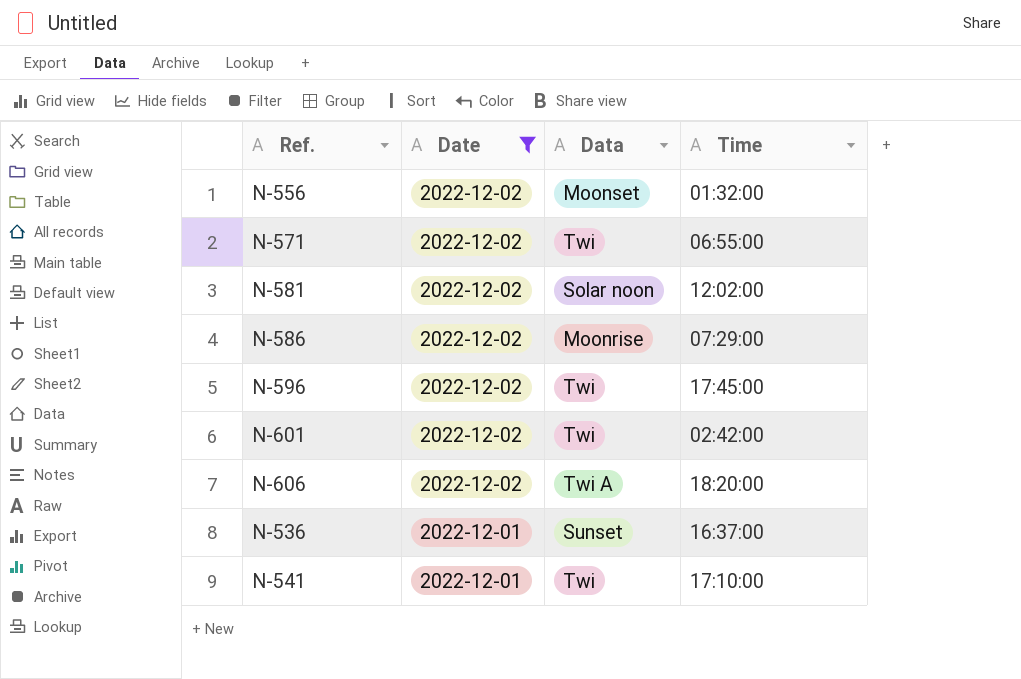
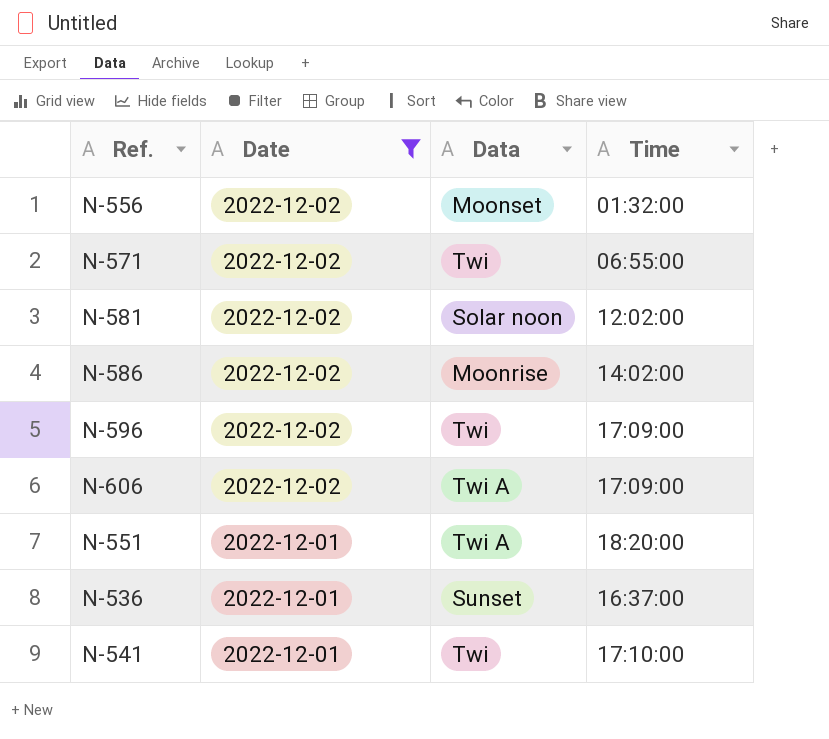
row N-601: 2022-12-02 | Twi | 02:42:00 -> none
N-586 | Time: 07:29:00 -> 14:02:00
N-596 | Time: 17:45:00 -> 17:09:00
N-606 | Time: 18:20:00 -> 17:09:00
row N-551: none -> 2022-12-01 | Twi A | 18:20:00

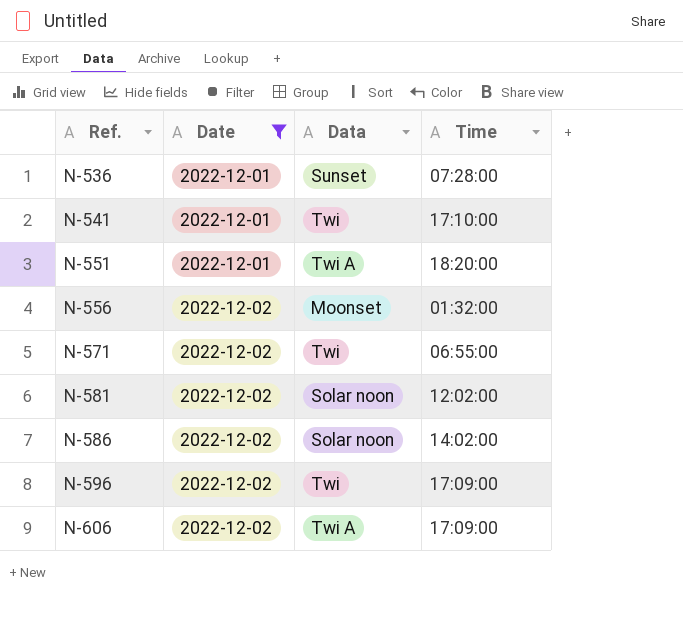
row order: Date descending -> Ref. ascending
N-536 | Time: 16:37:00 -> 07:28:00
N-586 | Data: Moonrise -> Solar noon

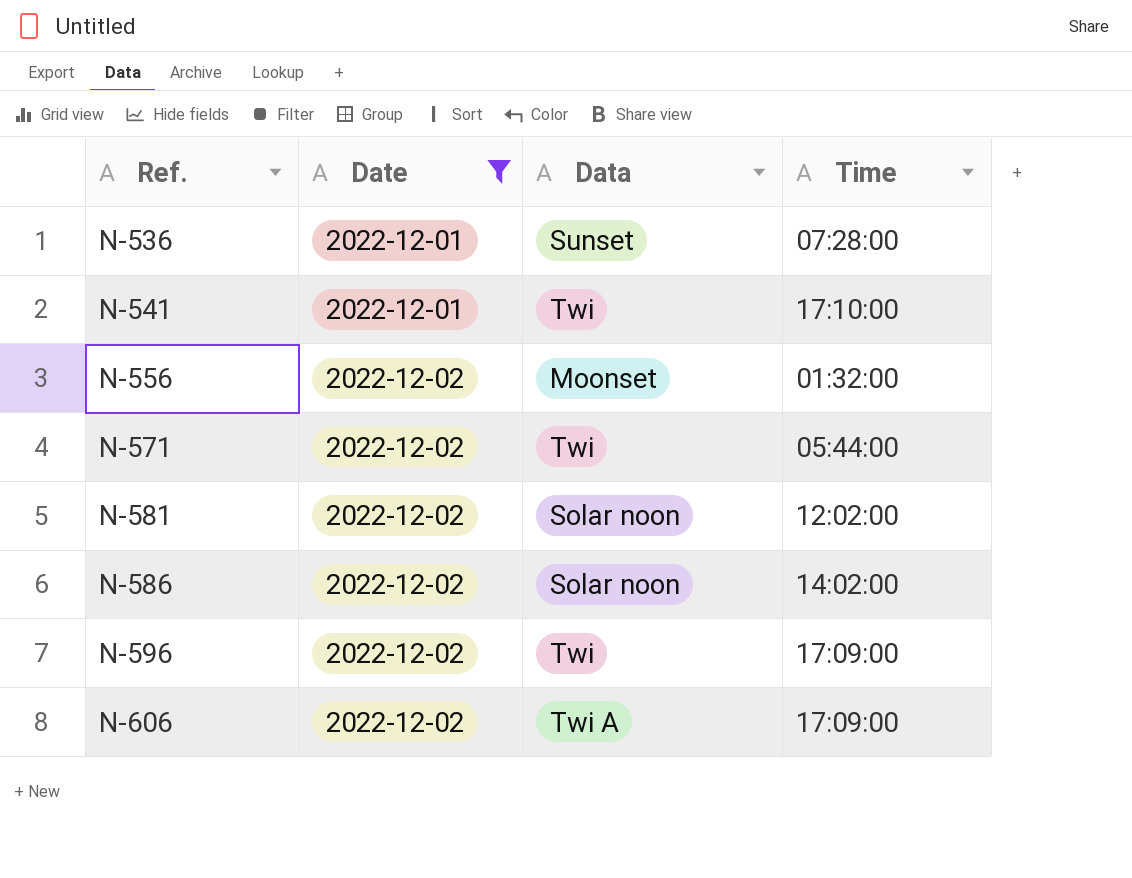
row N-551: 2022-12-01 | Twi A | 18:20:00 -> none
N-571 | Time: 06:55:00 -> 05:44:00

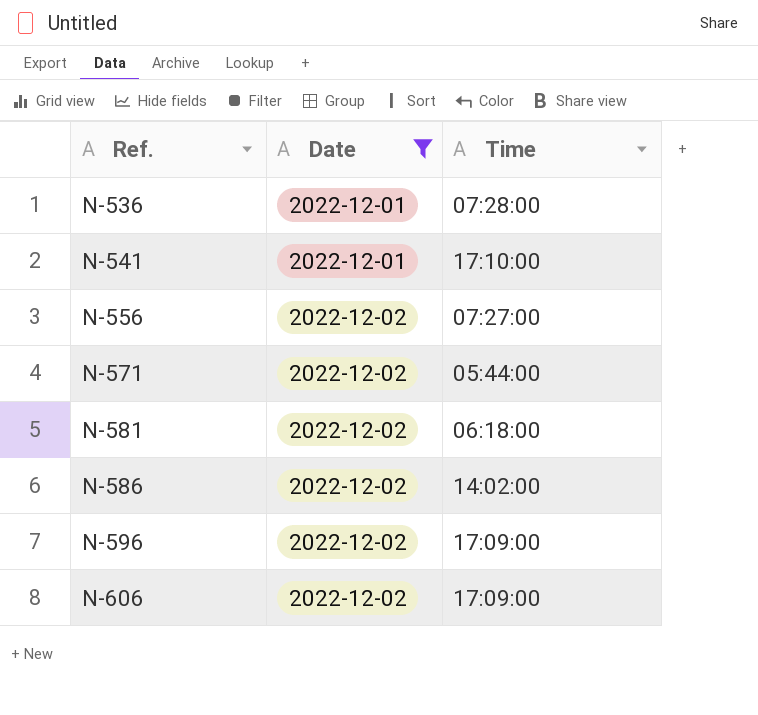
column Data | position: 3 -> none
N-556 | Time: 01:32:00 -> 07:27:00
N-581 | Time: 12:02:00 -> 06:18:00

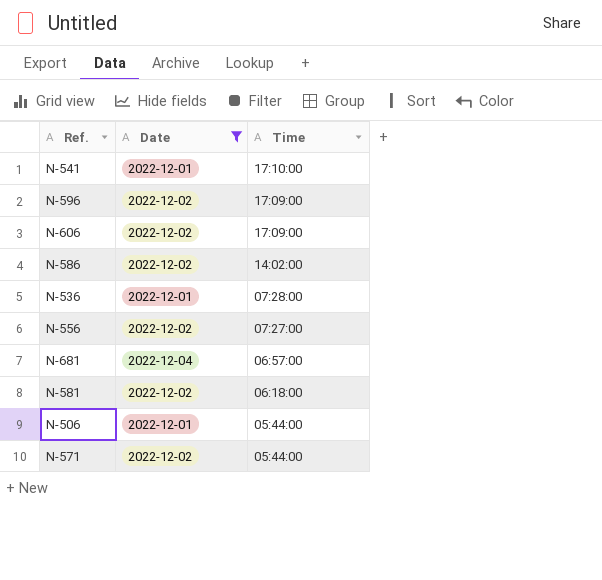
row order: Ref. ascending -> Time descending
row N-681: none -> 2022-12-04 | 06:57:00
row N-506: none -> 2022-12-01 | 05:44:00

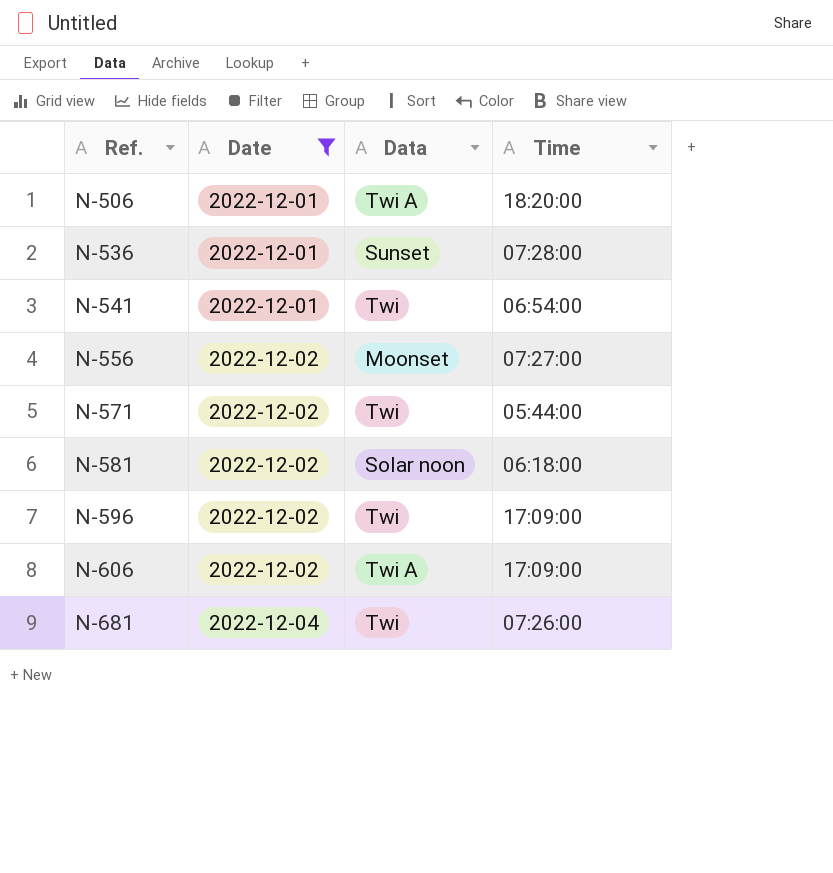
row order: Time descending -> Ref. ascending
column Data | position: none -> 3
row N-586: 2022-12-02 | 14:02:00 -> none
N-506 | Time: 05:44:00 -> 18:20:00
N-541 | Time: 17:10:00 -> 06:54:00
N-681 | Time: 06:57:00 -> 07:26:00

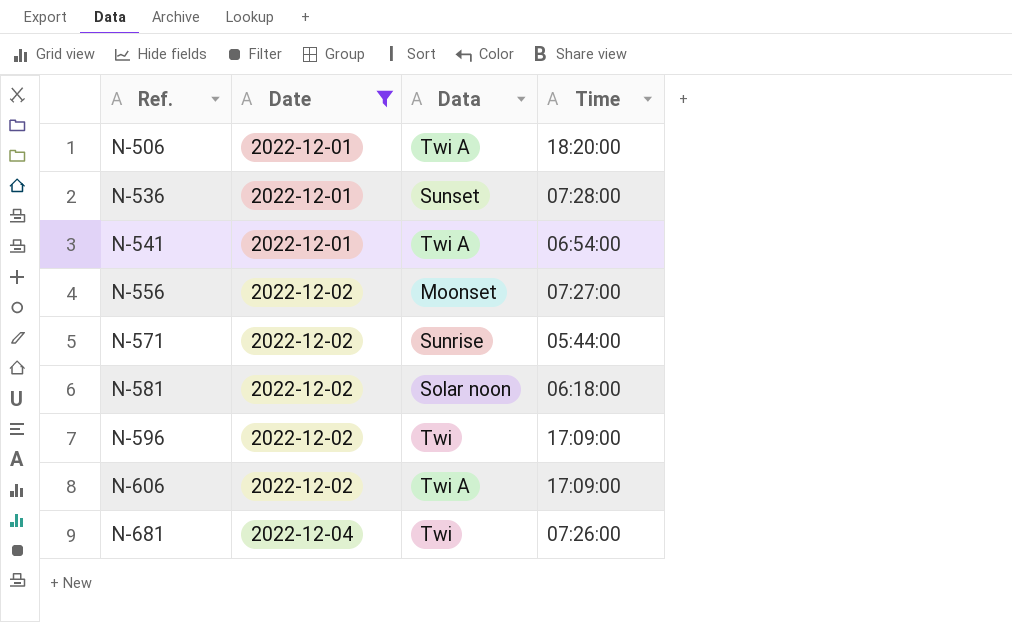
N-541 | Data: Twi -> Twi A
N-571 | Data: Twi -> Sunrise

